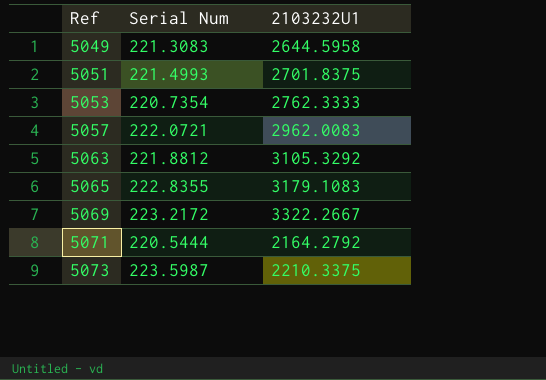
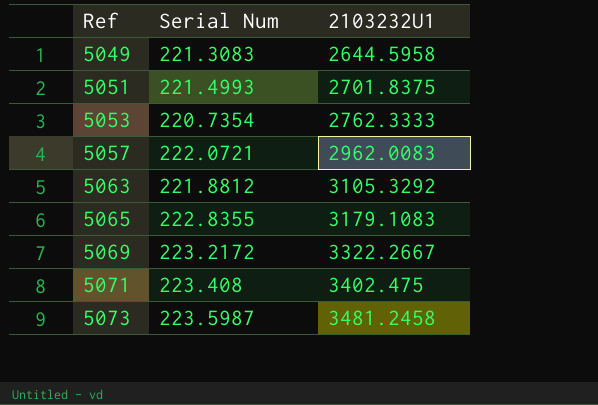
5071 | Serial Num: 220.5444 -> 223.408
5071 | 2103232U1: 2164.2792 -> 3402.475
5073 | 2103232U1: 2210.3375 -> 3481.2458

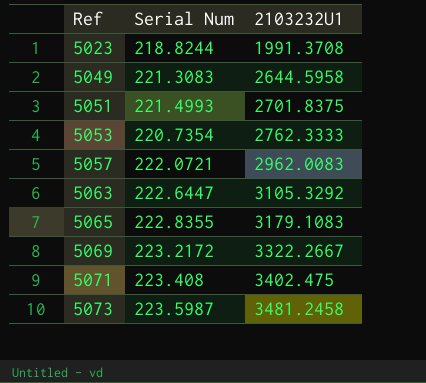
row 5023: none -> 218.8244 | 1991.3708
5063 | Serial Num: 221.8812 -> 222.6447

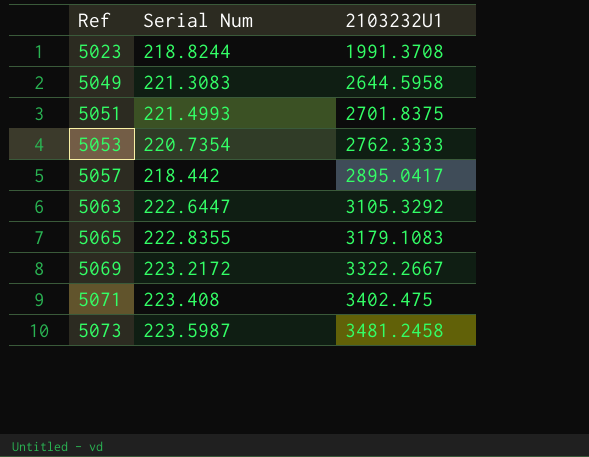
5057 | Serial Num: 222.0721 -> 218.442
5057 | 2103232U1: 2962.0083 -> 2895.0417

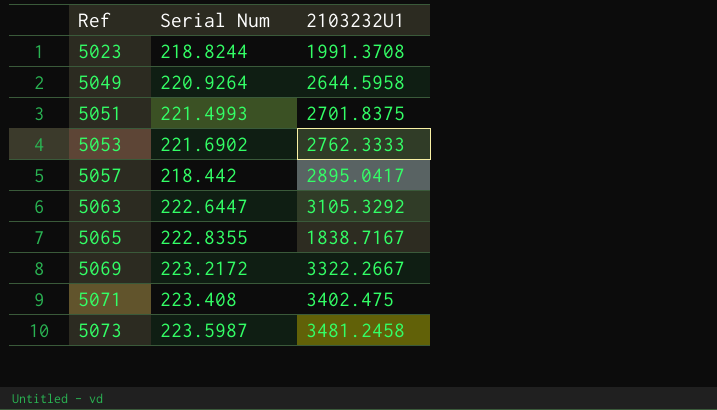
5049 | Serial Num: 221.3083 -> 220.9264
5053 | Serial Num: 220.7354 -> 221.6902
5065 | 2103232U1: 3179.1083 -> 1838.7167

